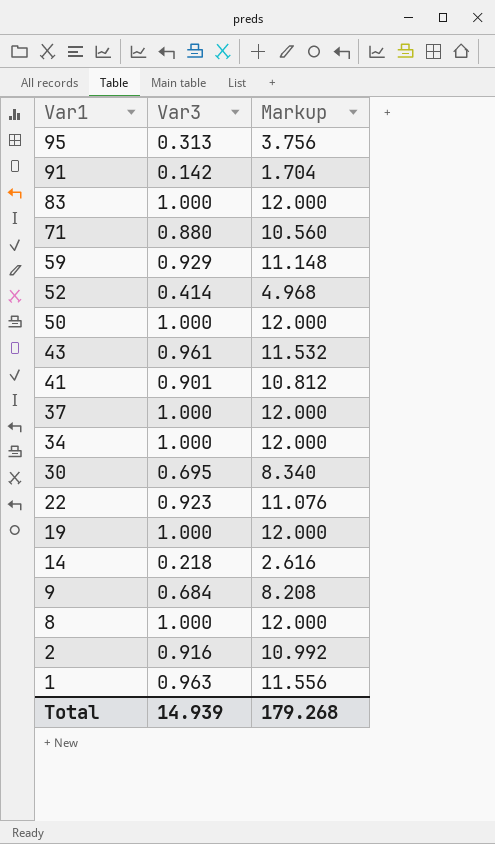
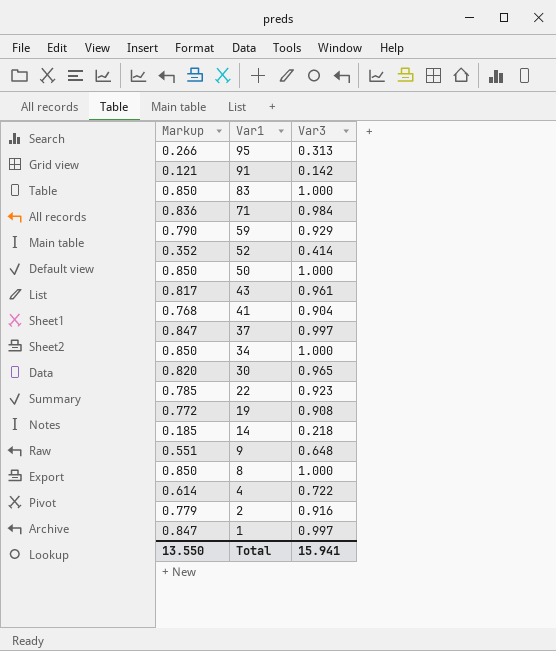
column Markup | formula: [Var3] * 12 -> [Var3] * 0.85
column Markup | position: 3 -> 1
71 | Var3: 0.880 -> 0.984
41 | Var3: 0.901 -> 0.904
37 | Var3: 1.000 -> 0.997
30 | Var3: 0.695 -> 0.965
19 | Var3: 1.000 -> 0.908
9 | Var3: 0.684 -> 0.648
row 4: none -> 0.614 | 0.722
1 | Var3: 0.963 -> 0.997
Total | Markup: 179.268 -> 13.550
Total | Var3: 14.939 -> 15.941

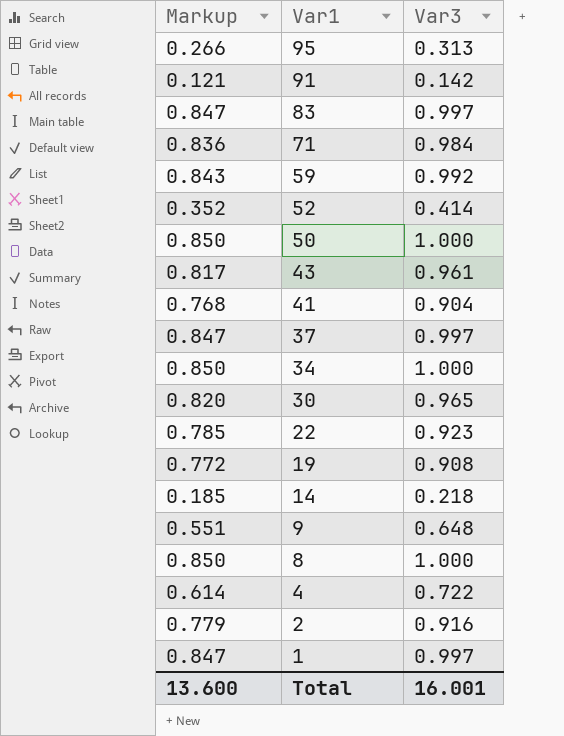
83 | Markup: 0.850 -> 0.847
83 | Var3: 1.000 -> 0.997
59 | Markup: 0.790 -> 0.843
59 | Var3: 0.929 -> 0.992
Total | Markup: 13.550 -> 13.600
Total | Var3: 15.941 -> 16.001

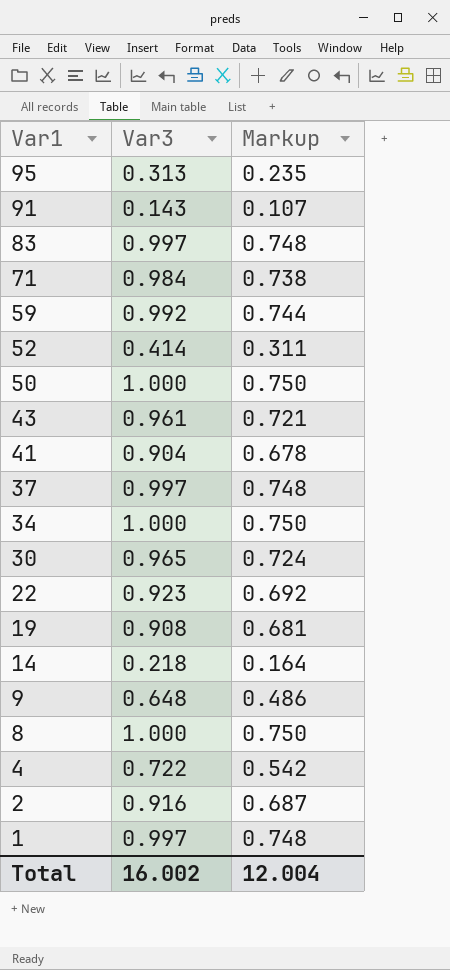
column Markup | formula: [Var3] * 0.85 -> [Var3] * 0.75
column Markup | position: 1 -> 3
91 | Var3: 0.142 -> 0.143
Total | Var3: 16.001 -> 16.002
Total | Markup: 13.600 -> 12.004

